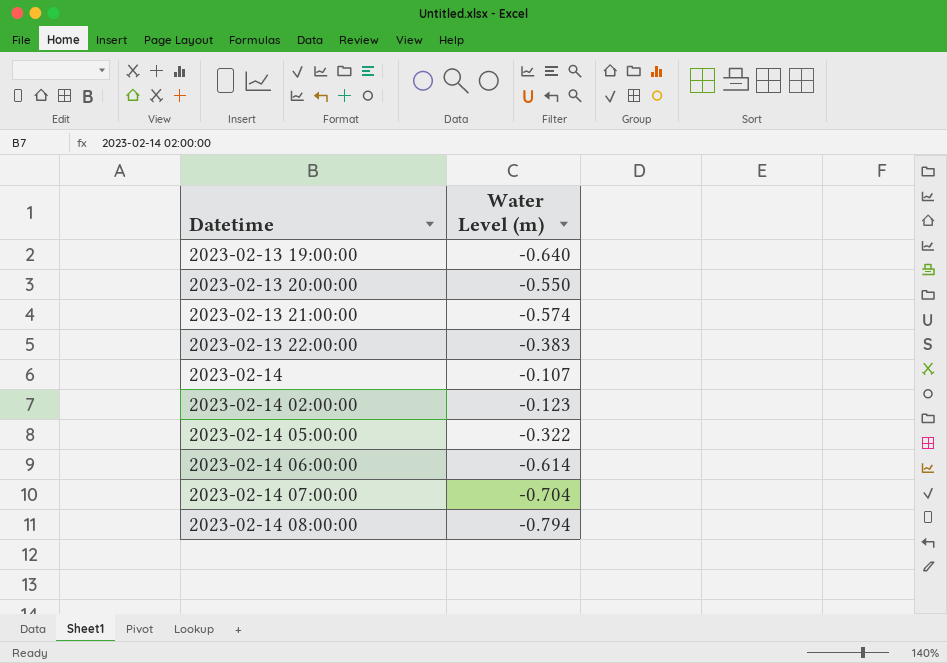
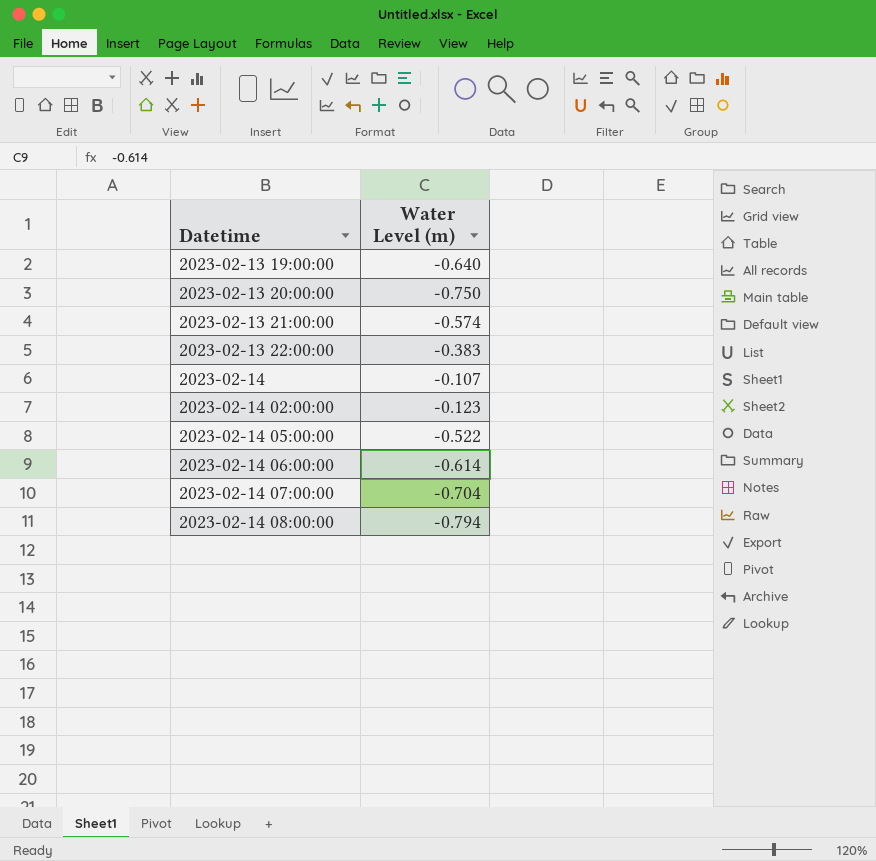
2023-02-13 20:00:00 | Water Level (m): -0.550 -> -0.750
2023-02-14 05:00:00 | Water Level (m): -0.322 -> -0.522

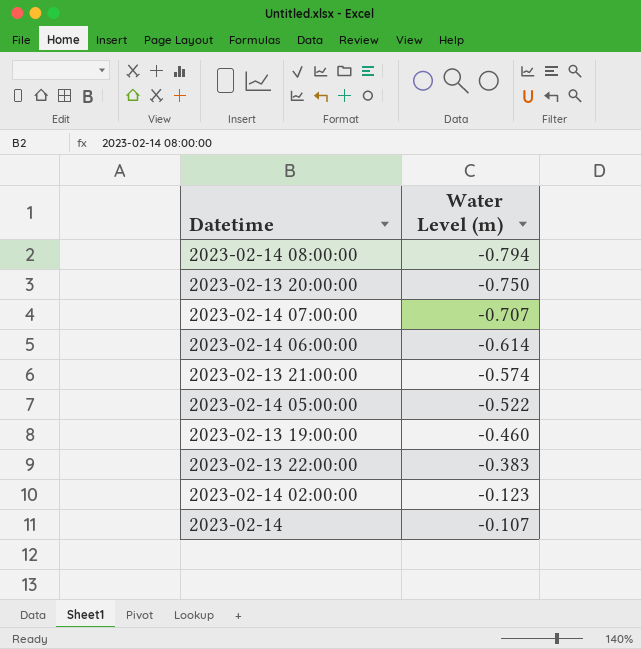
row order: Datetime ascending -> Water Level (m) ascending
2023-02-14 07:00:00 | Water Level (m): -0.704 -> -0.707
2023-02-13 19:00:00 | Water Level (m): -0.640 -> -0.460

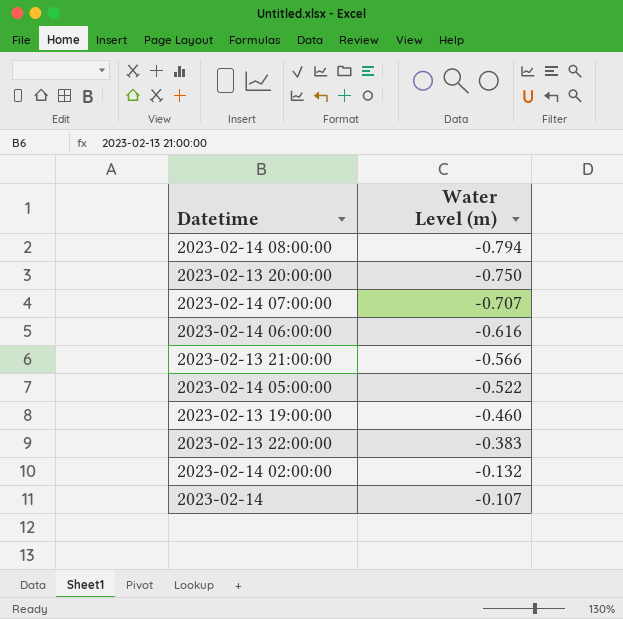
2023-02-14 06:00:00 | Water Level (m): -0.614 -> -0.616
2023-02-13 21:00:00 | Water Level (m): -0.574 -> -0.566
2023-02-14 02:00:00 | Water Level (m): -0.123 -> -0.132

